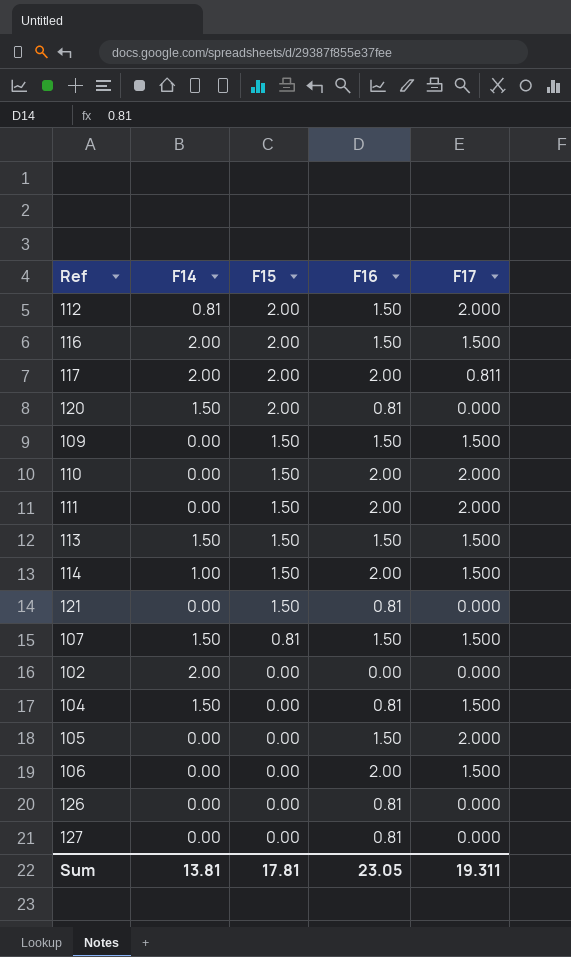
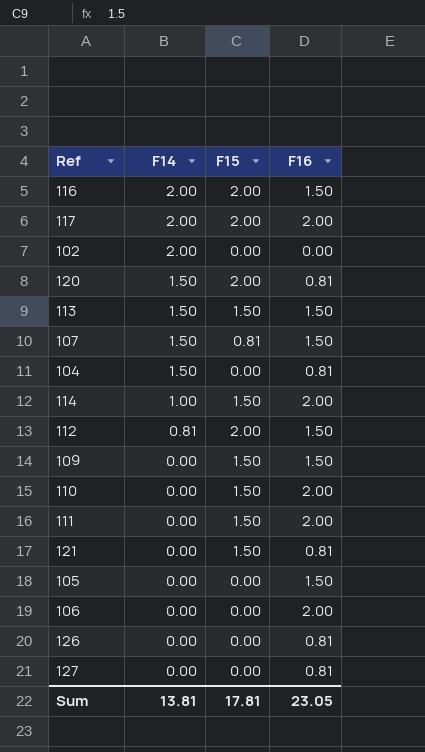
row order: F15 descending -> F14 descending
column F17 | position: 5 -> none

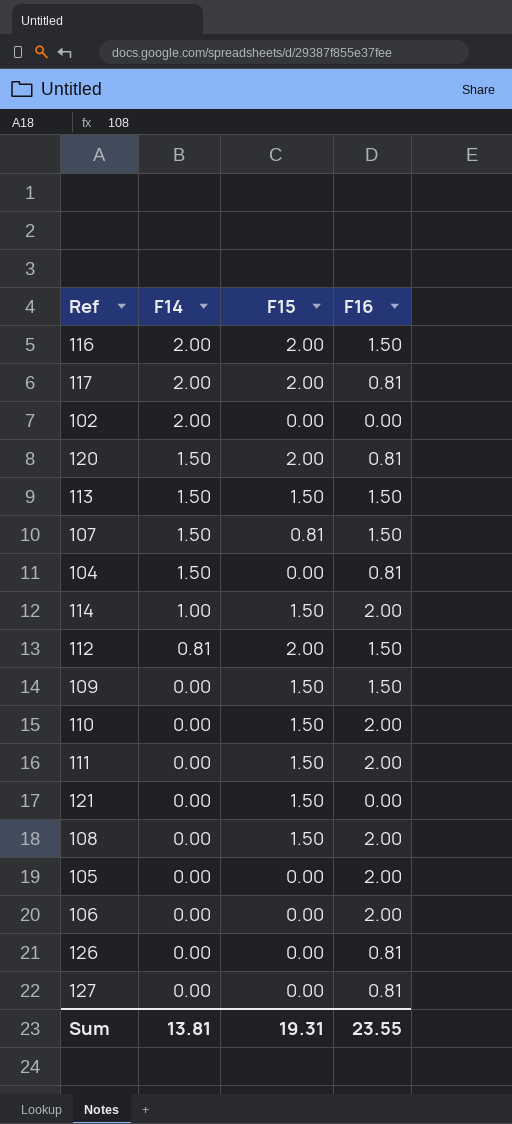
117 | F16: 2.00 -> 0.81
121 | F16: 0.81 -> 0.00
row 108: none -> 0.00 | 1.50 | 2.00
105 | F16: 1.50 -> 2.00
Sum | F15: 17.81 -> 19.31
Sum | F16: 23.05 -> 23.55

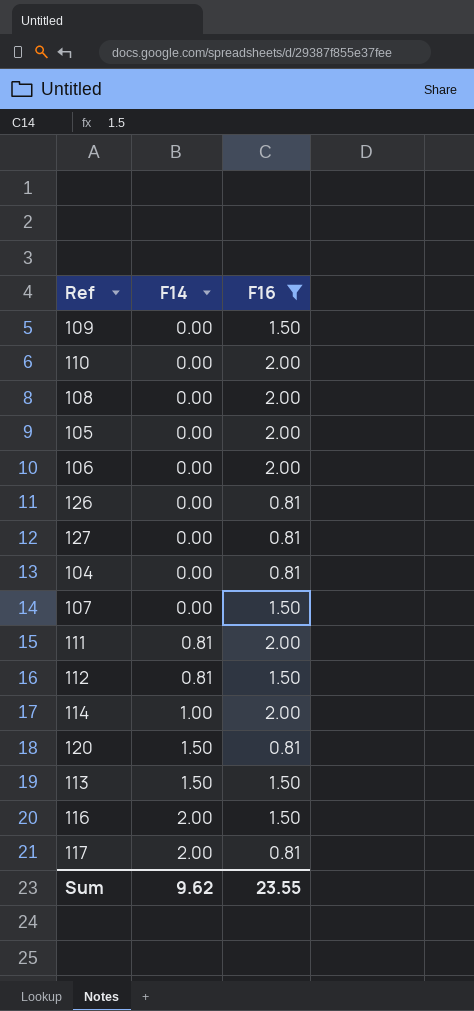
filter: none -> F16 != 0.00
row order: F14 descending -> F14 ascending
column F15 | position: 3 -> none
104 | F14: 1.50 -> 0.00
107 | F14: 1.50 -> 0.00
111 | F14: 0.00 -> 0.81
Sum | F14: 13.81 -> 9.62

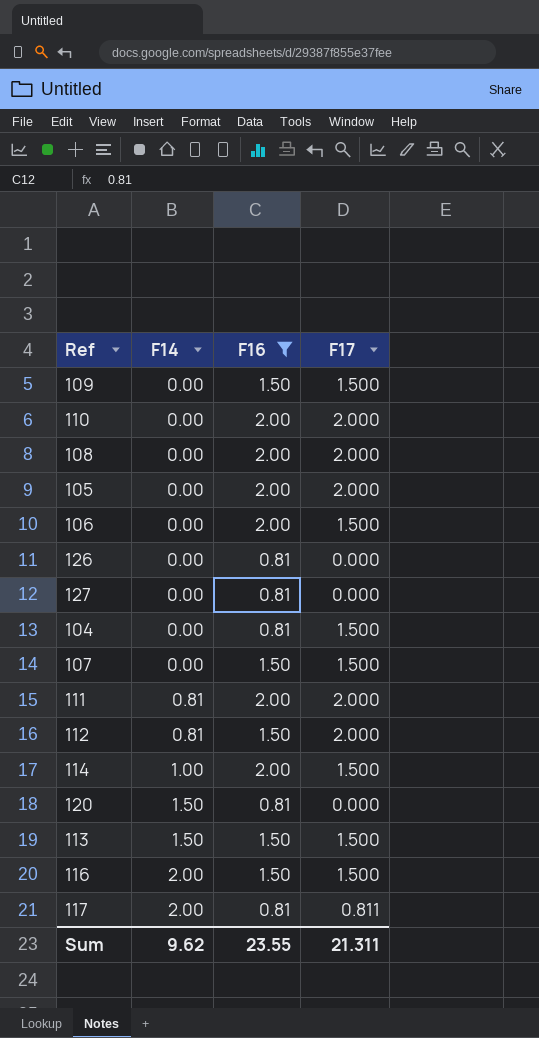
column F17 | position: none -> 4

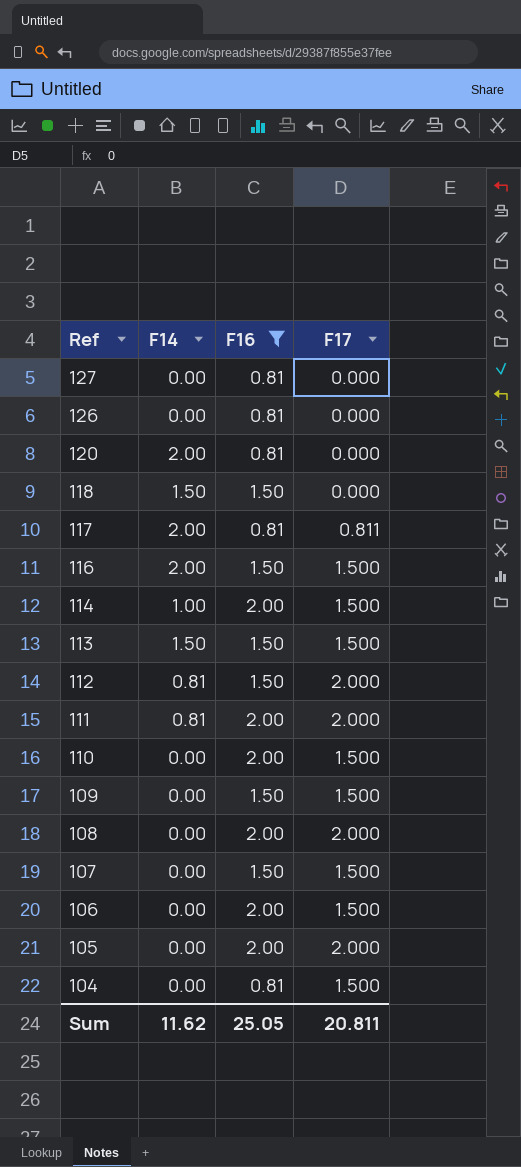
row order: F14 ascending -> Ref descending
120 | F14: 1.50 -> 2.00
row 118: none -> 1.50 | 1.50 | 0.000
110 | F17: 2.000 -> 1.500
Sum | F14: 9.62 -> 11.62
Sum | F16: 23.55 -> 25.05
Sum | F17: 21.311 -> 20.811

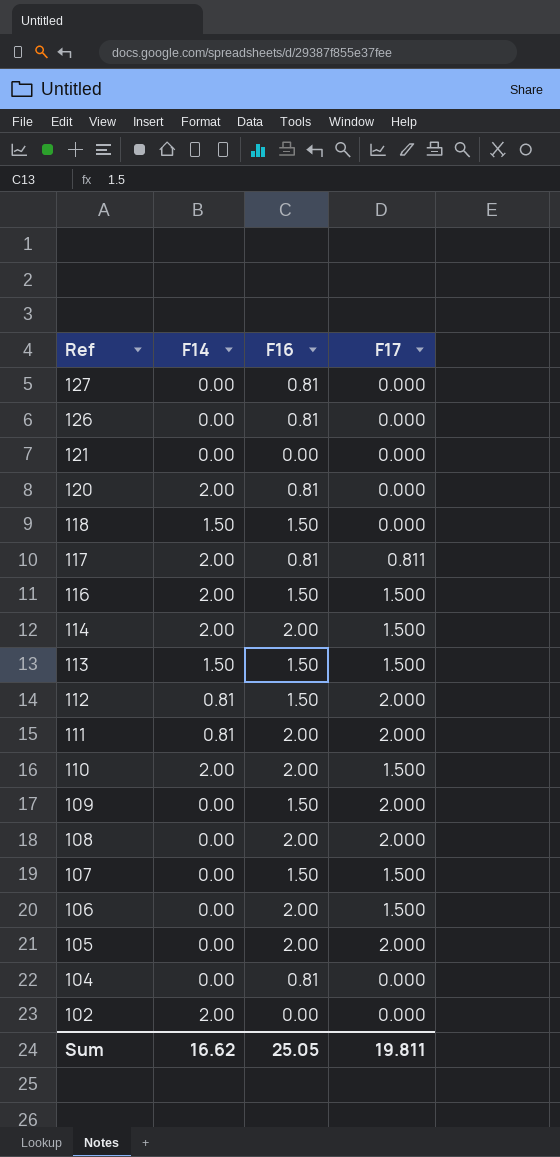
filter: F16 != 0.00 -> none
114 | F14: 1.00 -> 2.00
110 | F14: 0.00 -> 2.00
109 | F17: 1.500 -> 2.000
104 | F17: 1.500 -> 0.000
Sum | F14: 11.62 -> 16.62
Sum | F17: 20.811 -> 19.811

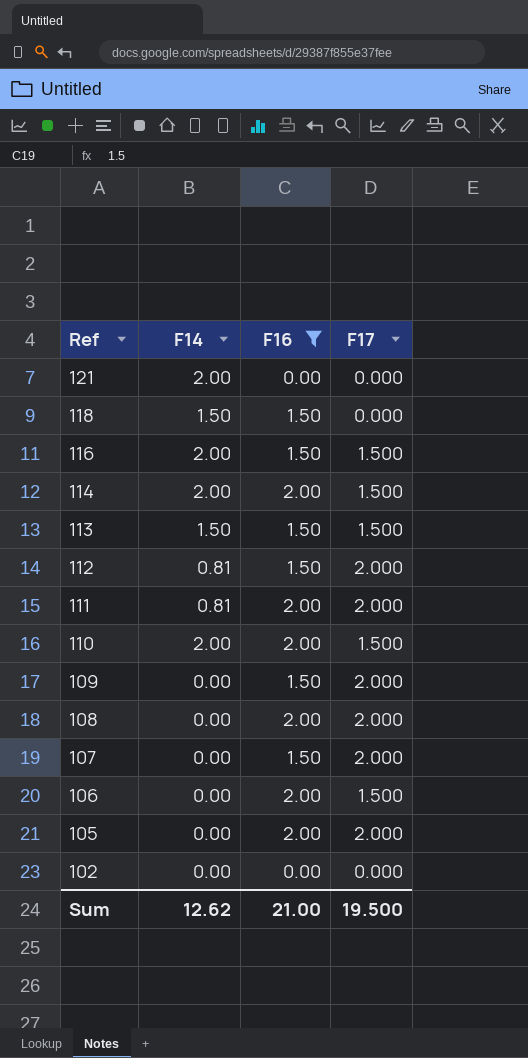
filter: none -> F16 != 0.81
121 | F14: 0.00 -> 2.00
107 | F17: 1.500 -> 2.000
102 | F14: 2.00 -> 0.00
Sum | F14: 16.62 -> 12.62
Sum | F16: 25.05 -> 21.00
Sum | F17: 19.811 -> 19.500

